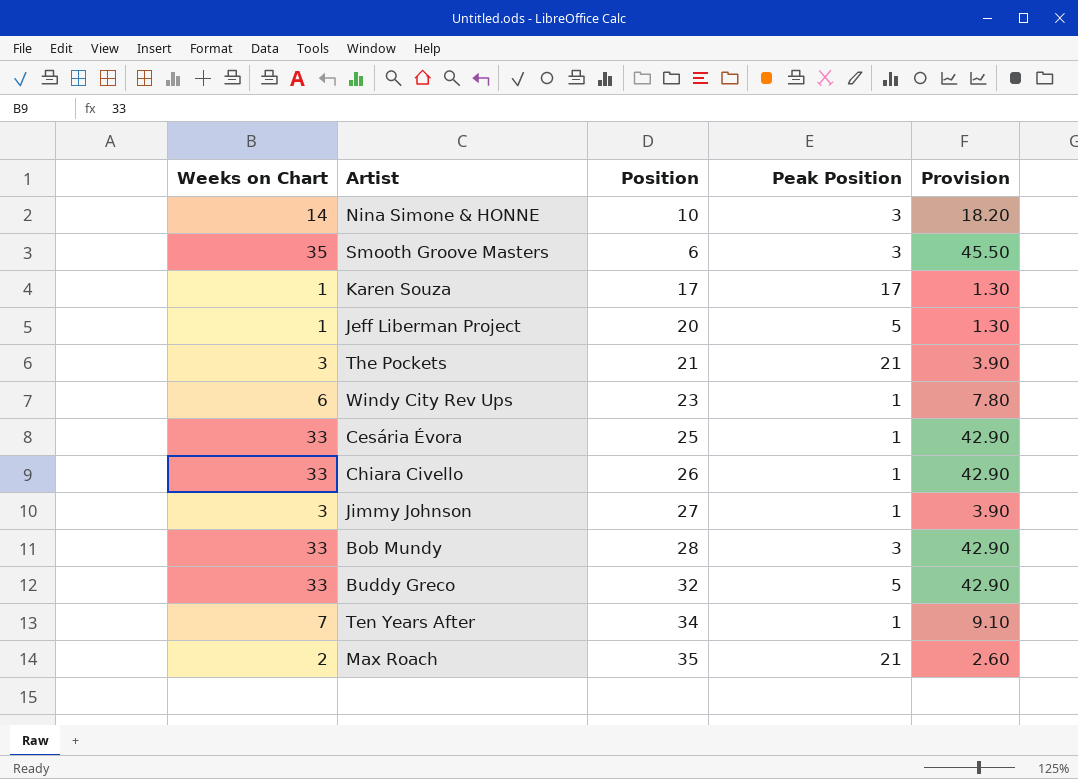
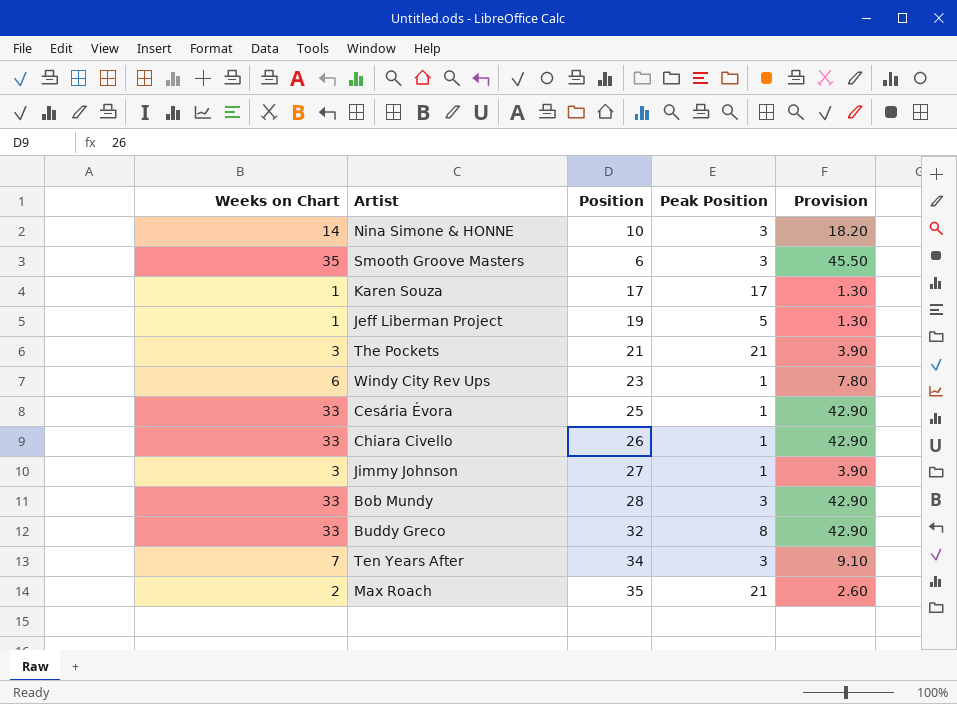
Jeff Liberman Project | Position: 20 -> 19
Buddy Greco | Peak Position: 5 -> 8
Ten Years After | Peak Position: 1 -> 3

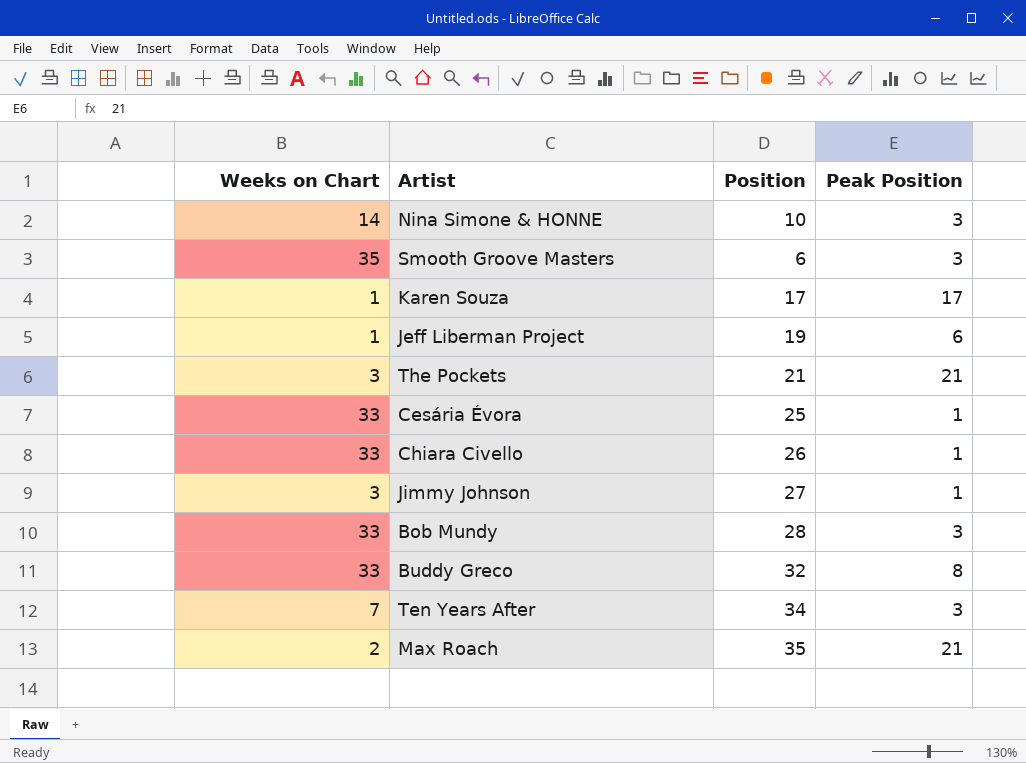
column Provision | formula: [Weeks on Chart] * 1.3 -> none
row Windy City Rev Ups: 6 | 23 | 1 | 7.80 -> none
Jeff Liberman Project | Peak Position: 5 -> 6

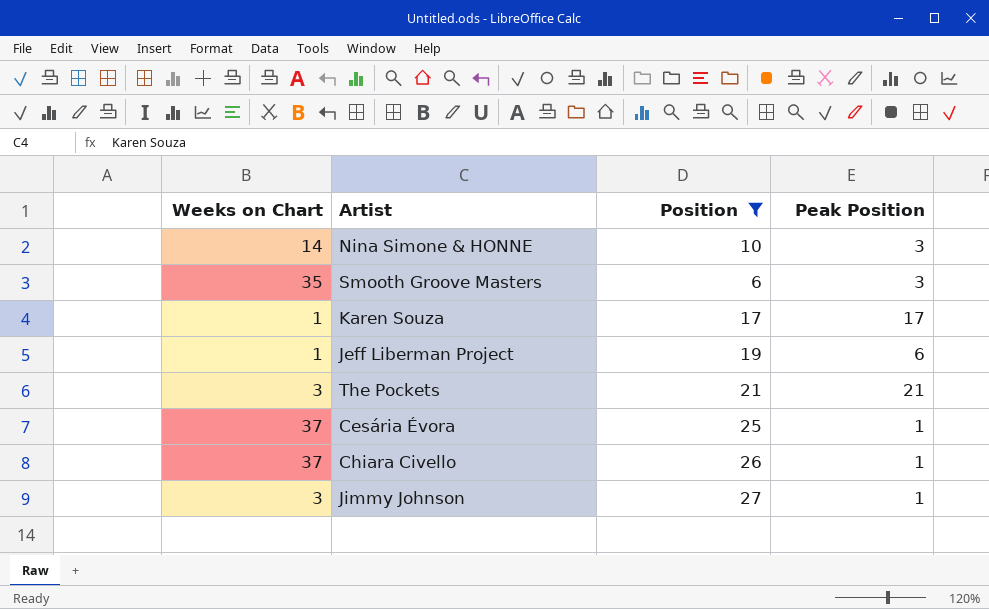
filter: none -> Position <= 27
Cesária Évora | Weeks on Chart: 33 -> 37
Chiara Civello | Weeks on Chart: 33 -> 37

